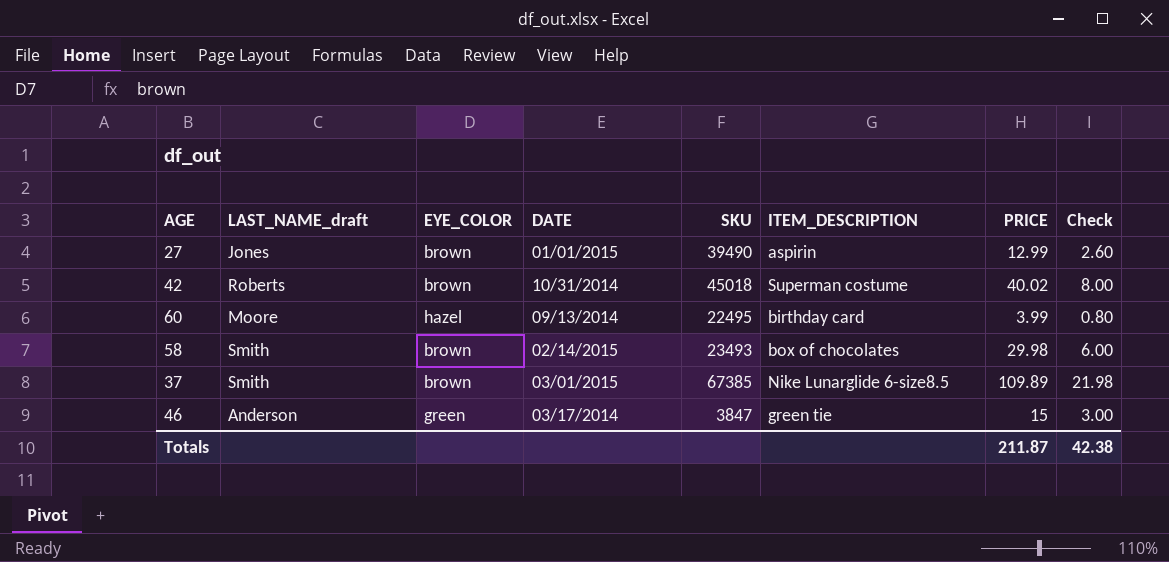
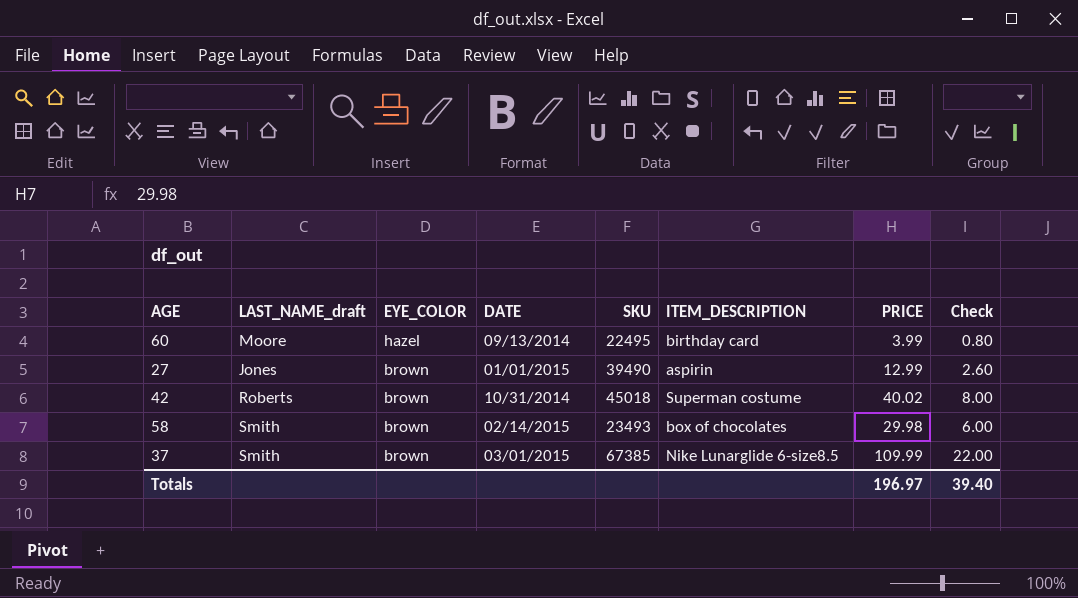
row order: none -> EYE_COLOR descending
row 46: Anderson | green | 03/17/2014 | 3847 | green tie | 15 | 3.00 -> none
37 | PRICE: 109.89 -> 109.99
37 | Check: 21.98 -> 22.00
Totals | PRICE: 211.87 -> 196.97
Totals | Check: 42.38 -> 39.40

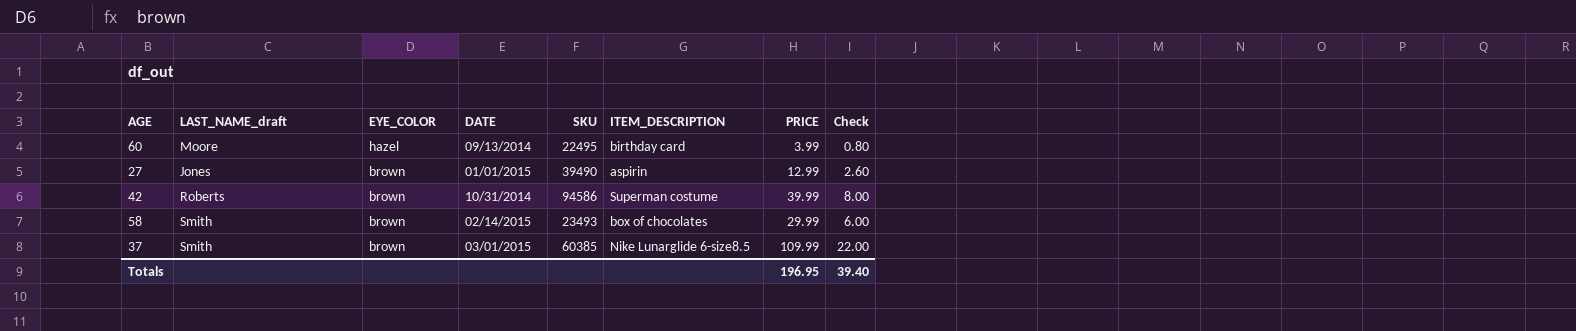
42 | SKU: 45018 -> 94586
42 | PRICE: 40.02 -> 39.99
58 | PRICE: 29.98 -> 29.99
37 | SKU: 67385 -> 60385
Totals | PRICE: 196.97 -> 196.95

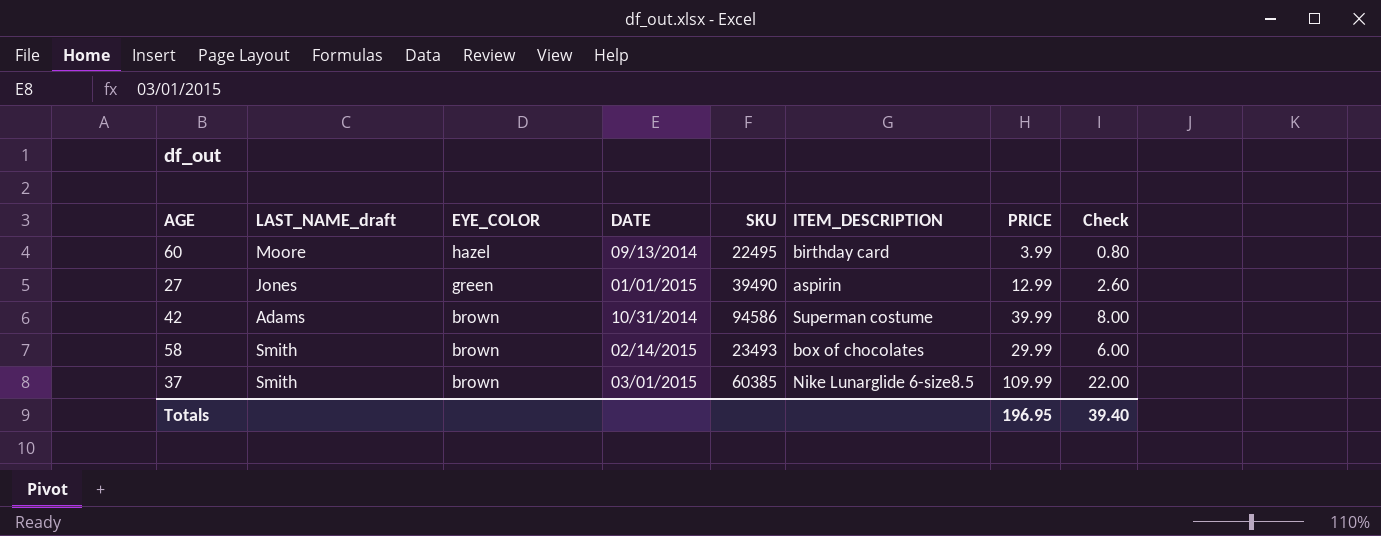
27 | EYE_COLOR: brown -> green
42 | LAST_NAME_draft: Roberts -> Adams

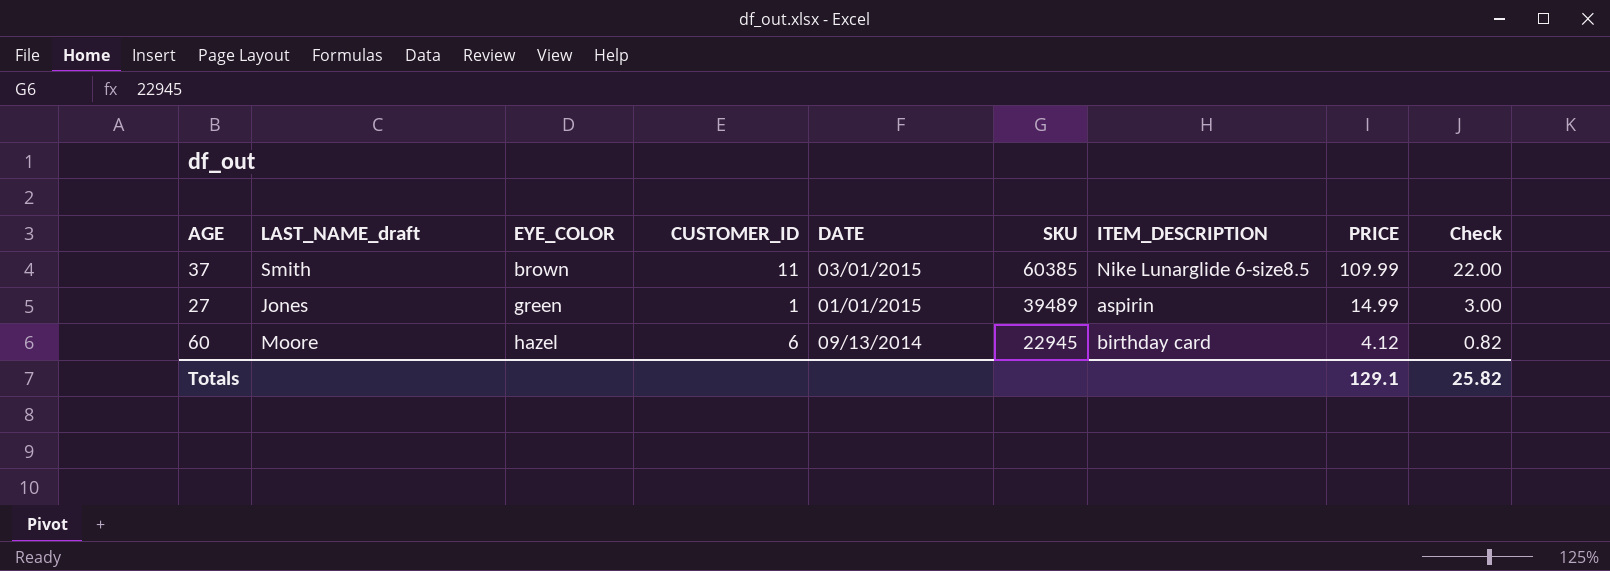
row order: EYE_COLOR descending -> EYE_COLOR ascending
column CUSTOMER_ID | position: none -> 4
row 42: Adams | brown | 10/31/2014 | 94586 | Superman costume | 39.99 | 8.00 -> none
row 58: Smith | brown | 02/14/2015 | 23493 | box of chocolates | 29.99 | 6.00 -> none
27 | SKU: 39490 -> 39489
27 | PRICE: 12.99 -> 14.99
27 | Check: 2.60 -> 3.00
60 | SKU: 22495 -> 22945
60 | PRICE: 3.99 -> 4.12
60 | Check: 0.80 -> 0.82
Totals | PRICE: 196.95 -> 129.1
Totals | Check: 39.40 -> 25.82

